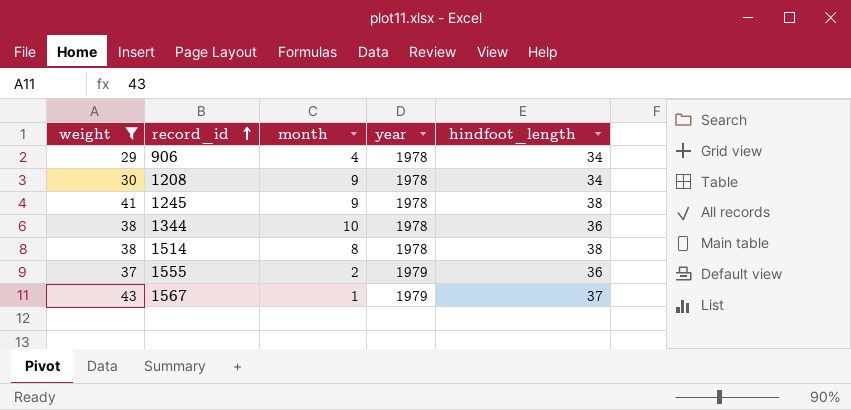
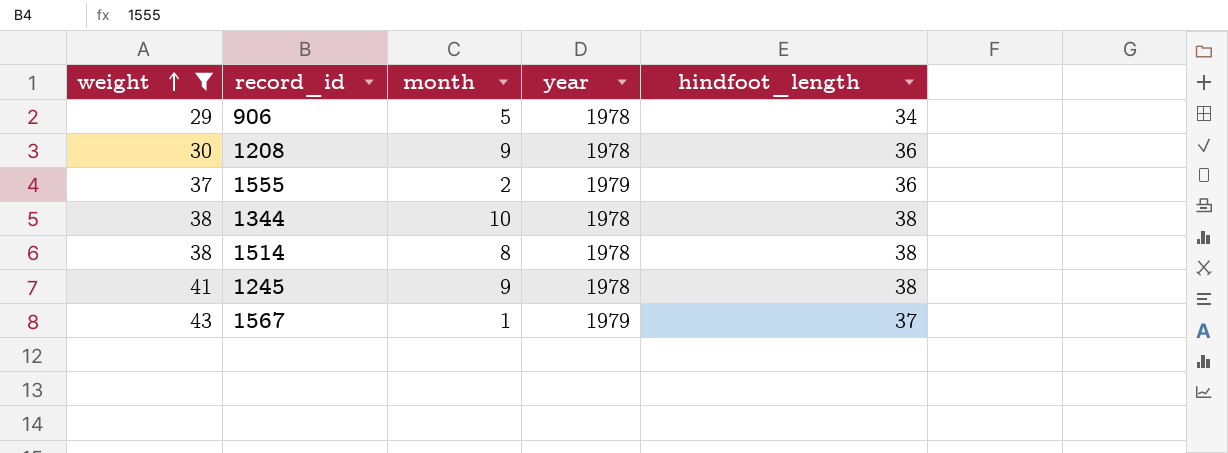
row order: record_id ascending -> weight ascending
906 | month: 4 -> 5
1208 | hindfoot_length: 34 -> 36
1344 | hindfoot_length: 36 -> 38

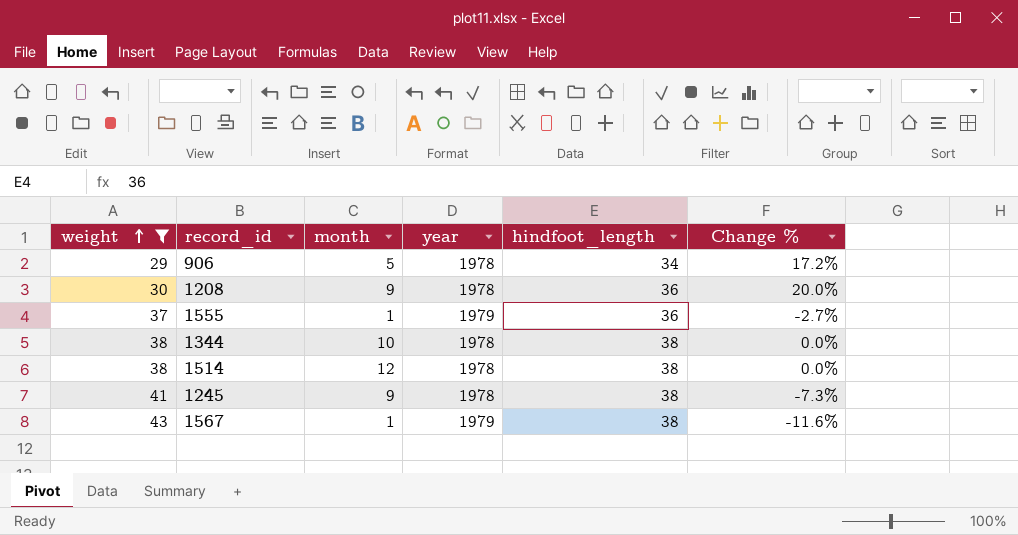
column Change % | formula: none -> ([hindfoot_length] - [weight]) / [weight]
1555 | month: 2 -> 1
1514 | month: 8 -> 12
1567 | hindfoot_length: 37 -> 38

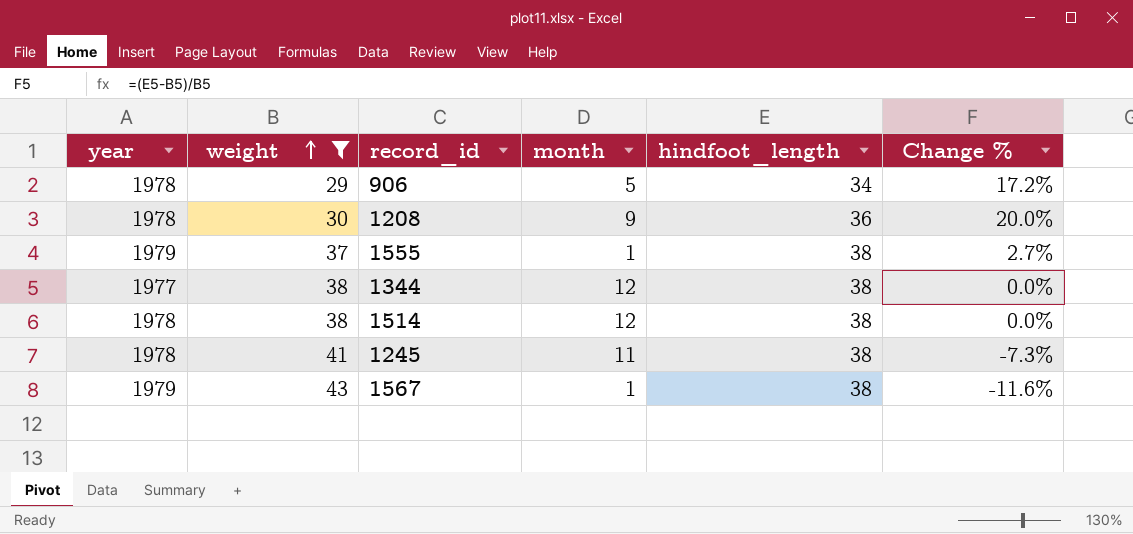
column year | position: 4 -> 1
1555 | hindfoot_length: 36 -> 38
1555 | Change %: -2.7% -> 2.7%
1344 | year: 1978 -> 1977
1344 | month: 10 -> 12
1245 | month: 9 -> 11

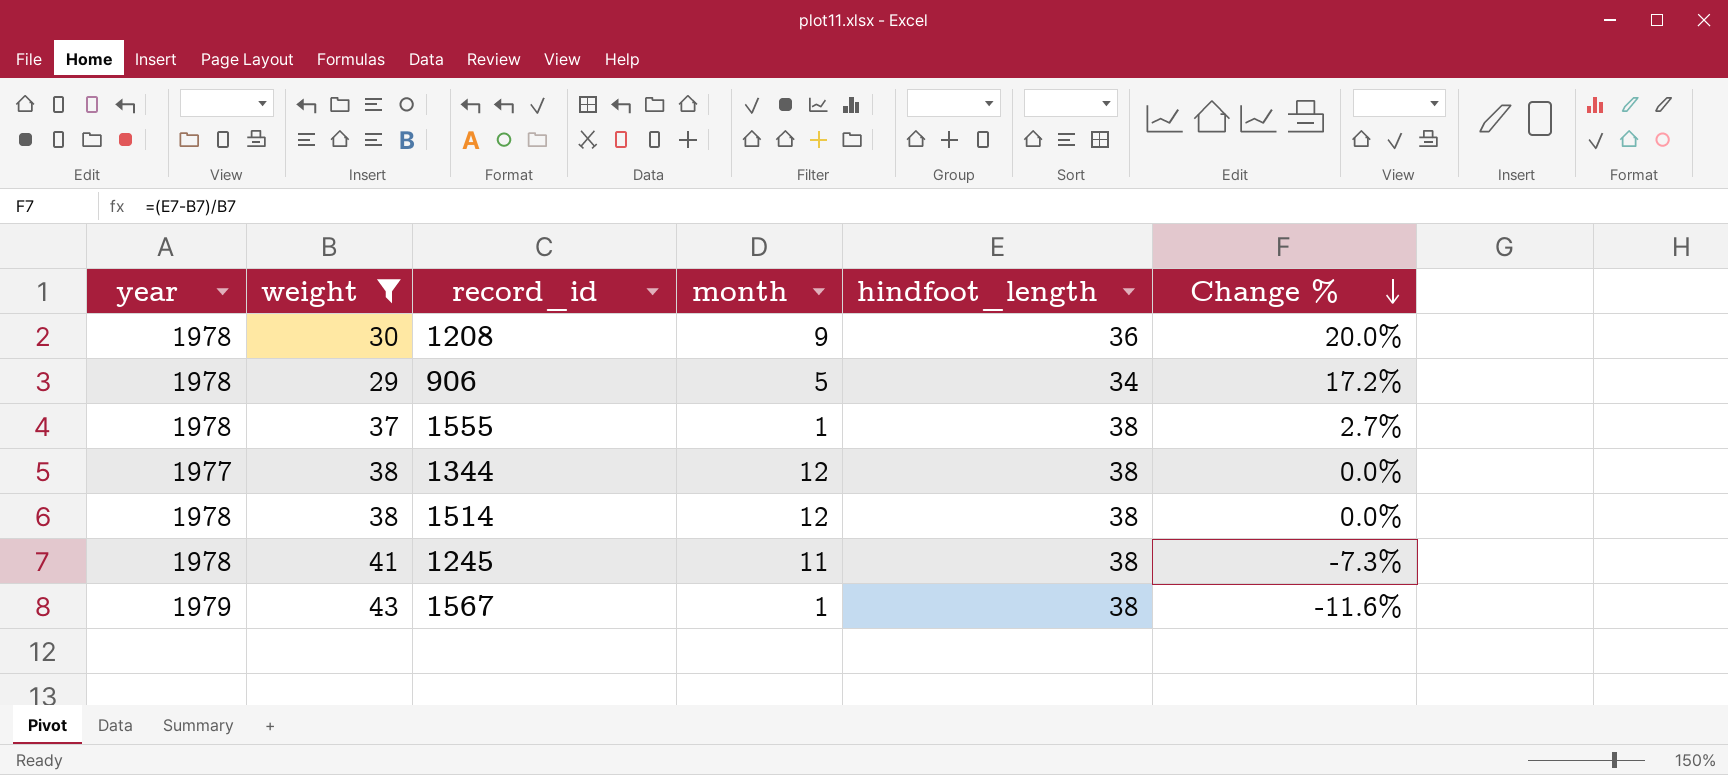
row order: weight ascending -> Change % descending
1555 | year: 1979 -> 1978

